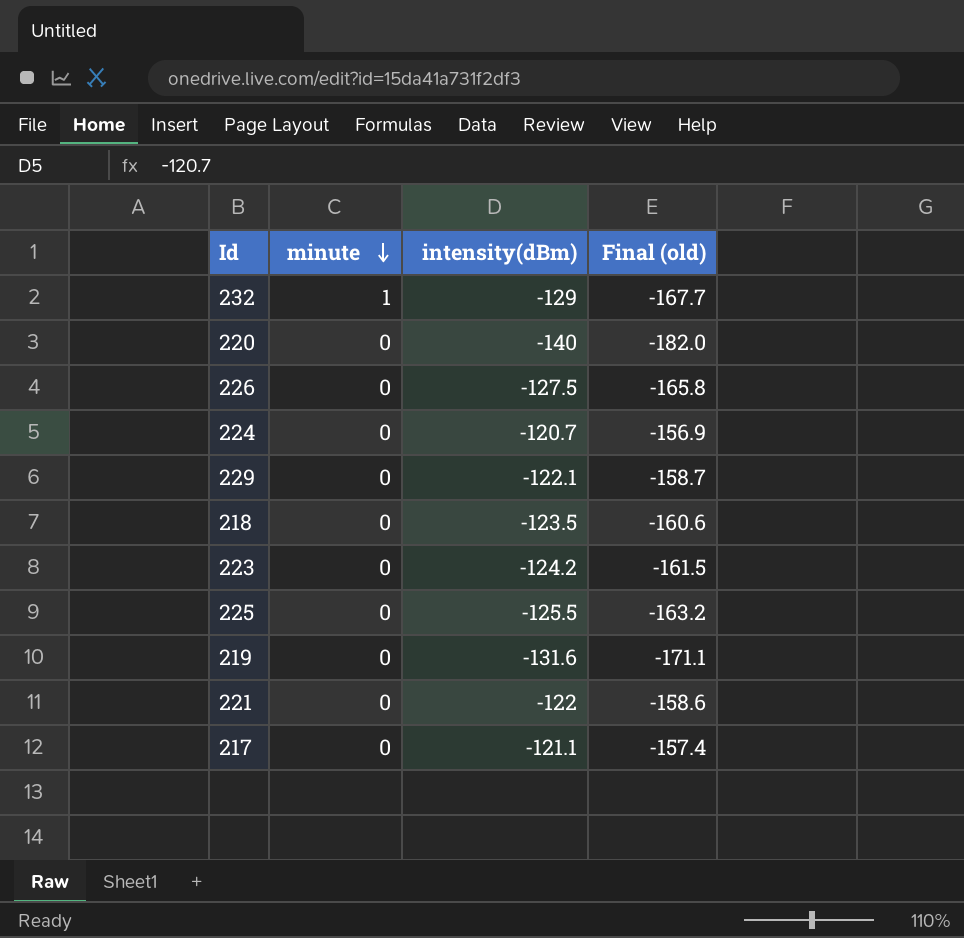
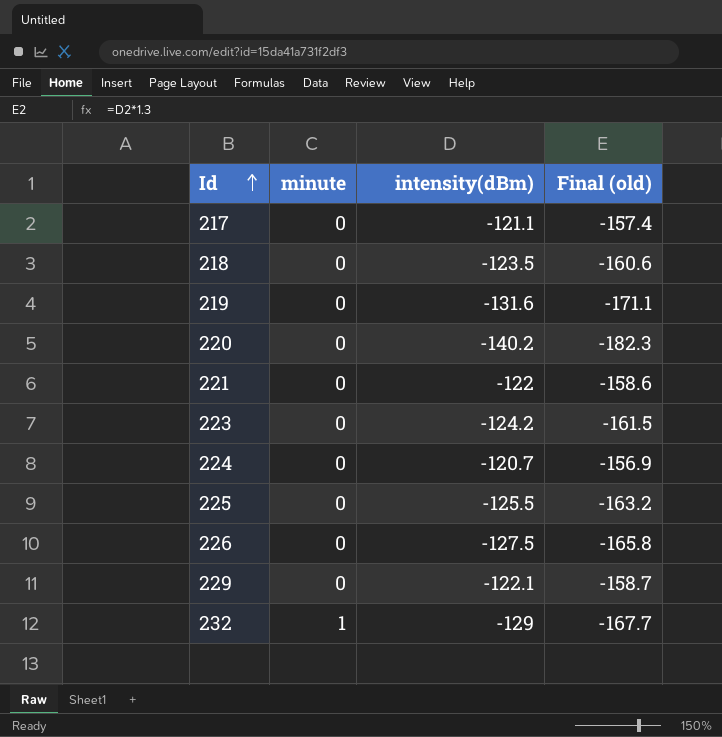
row order: minute descending -> Id ascending
220 | intensity(dBm): -140 -> -140.2
220 | Final (old): -182.0 -> -182.3

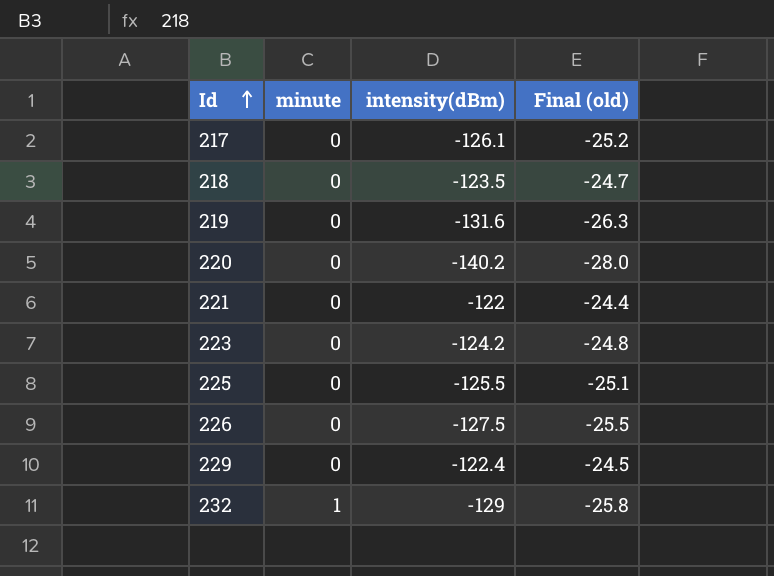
column Final (old) | formula: [intensity(dBm)] * 1.3 -> [intensity(dBm)] * 0.2
row 224: 0 | -120.7 | -156.9 -> none
217 | intensity(dBm): -121.1 -> -126.1
229 | intensity(dBm): -122.1 -> -122.4

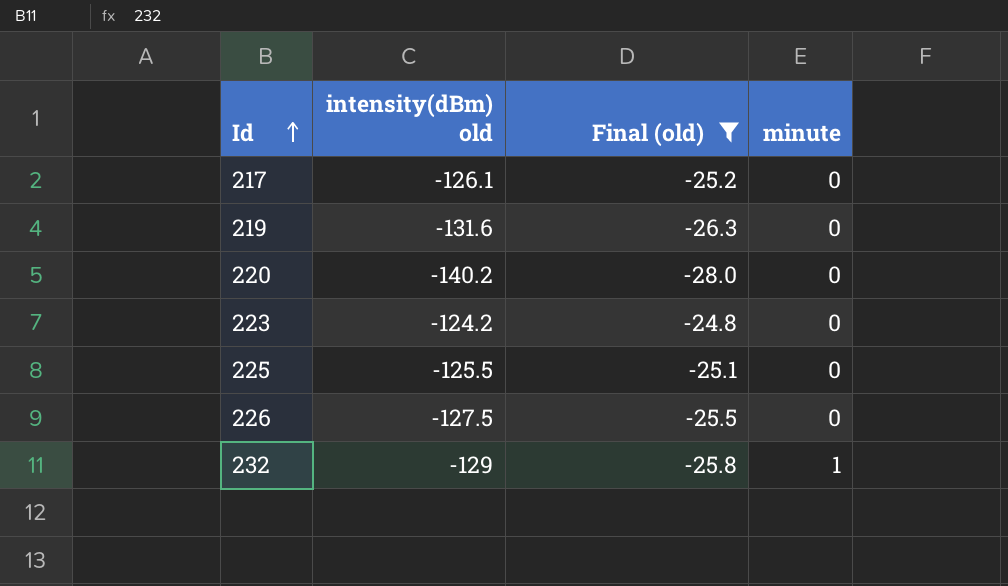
filter: none -> Final (old) <= -24.8
column name: intensity(dBm) -> intensity(dBm) old
column minute | position: 2 -> 4

